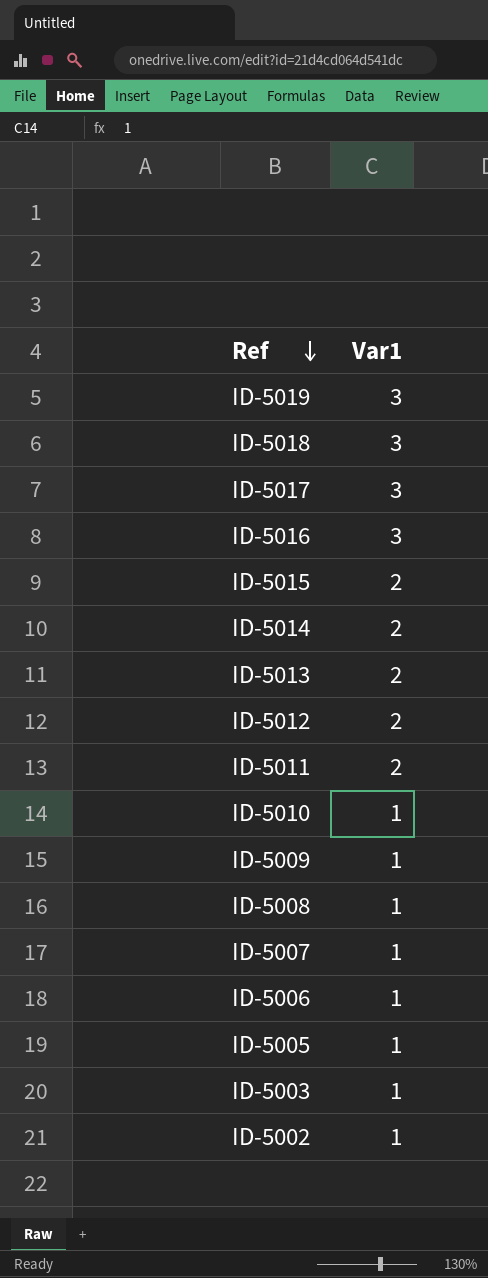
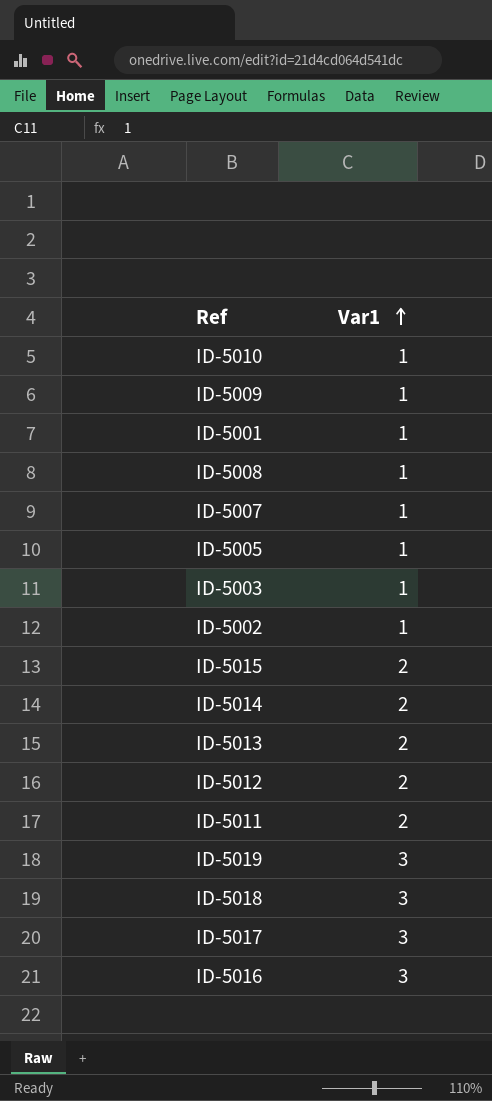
row order: Ref descending -> Var1 ascending
row ID-5006: 1 -> none
row ID-5001: none -> 1

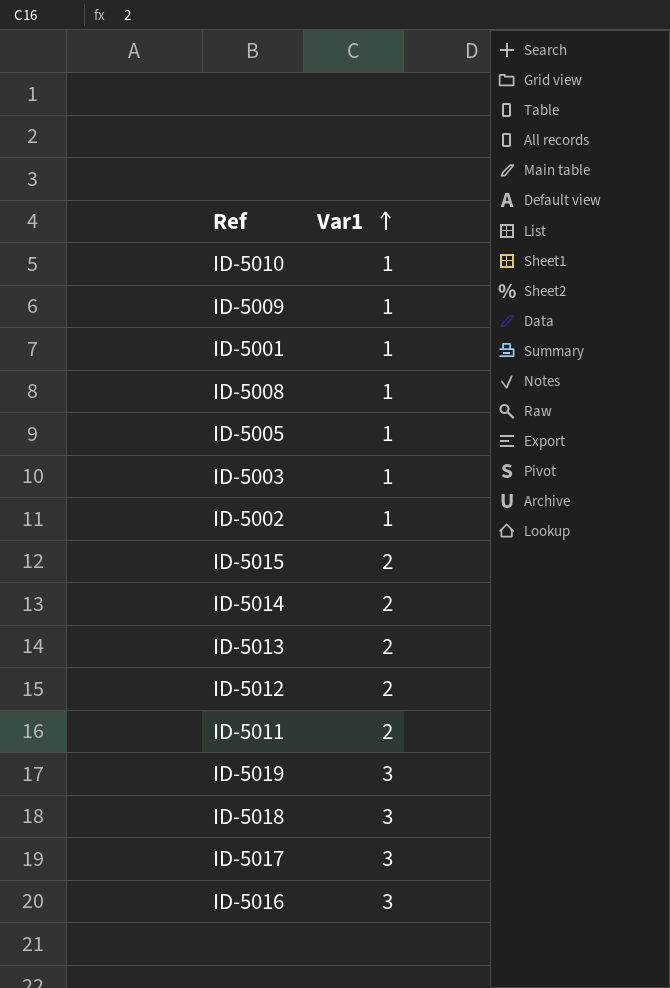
row ID-5007: 1 -> none

